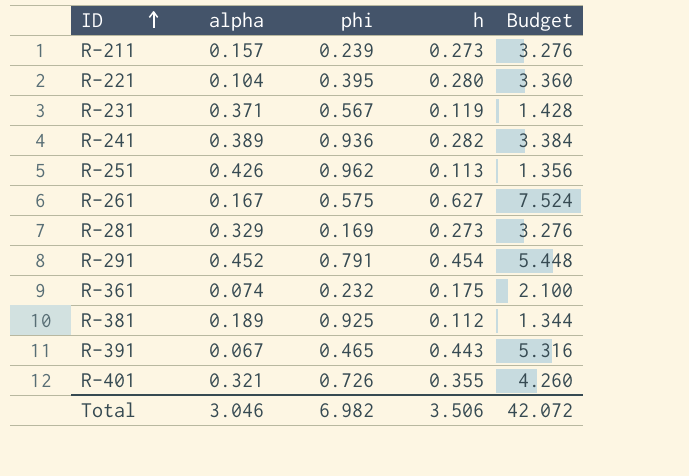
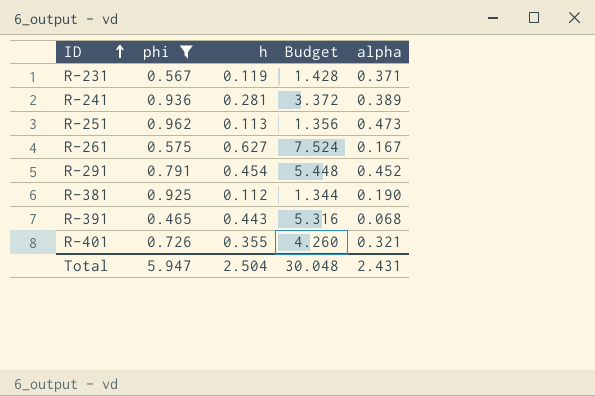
filter: none -> phi >= 0.465
column alpha | position: 2 -> 5
R-241 | h: 0.282 -> 0.281
R-241 | Budget: 3.384 -> 3.372
R-251 | alpha: 0.426 -> 0.473
R-381 | alpha: 0.189 -> 0.190
R-391 | alpha: 0.067 -> 0.068
Total | phi: 6.982 -> 5.947
Total | h: 3.506 -> 2.504
Total | Budget: 42.072 -> 30.048
Total | alpha: 3.046 -> 2.431

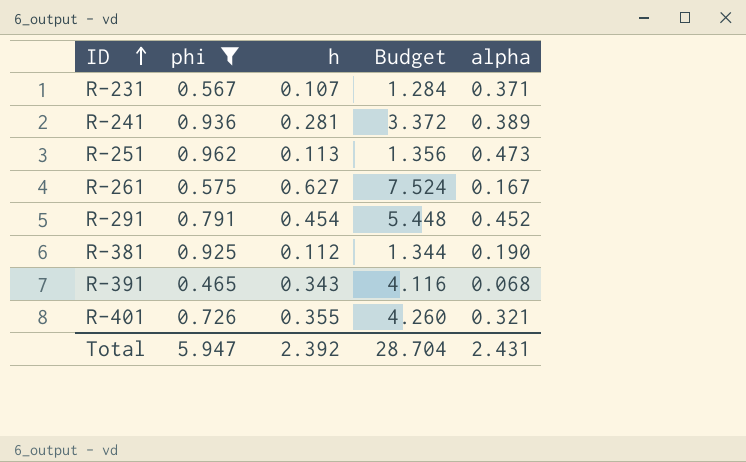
R-231 | h: 0.119 -> 0.107
R-231 | Budget: 1.428 -> 1.284
R-391 | h: 0.443 -> 0.343
R-391 | Budget: 5.316 -> 4.116
Total | h: 2.504 -> 2.392
Total | Budget: 30.048 -> 28.704

